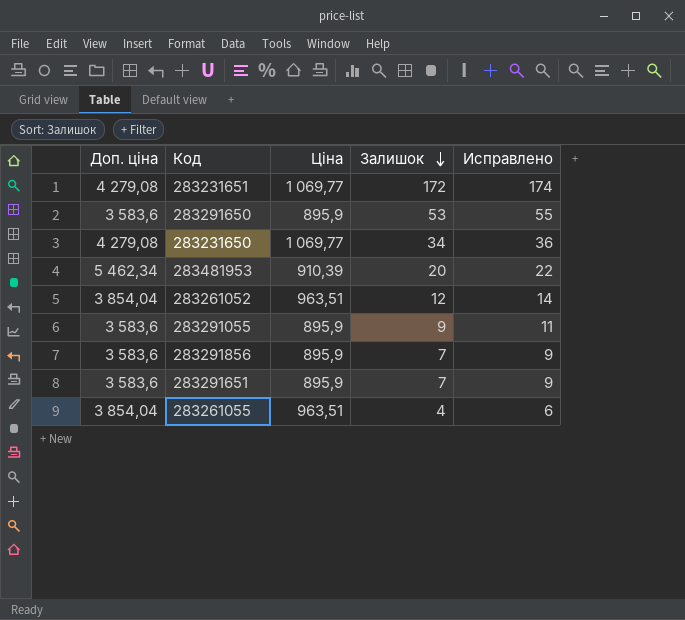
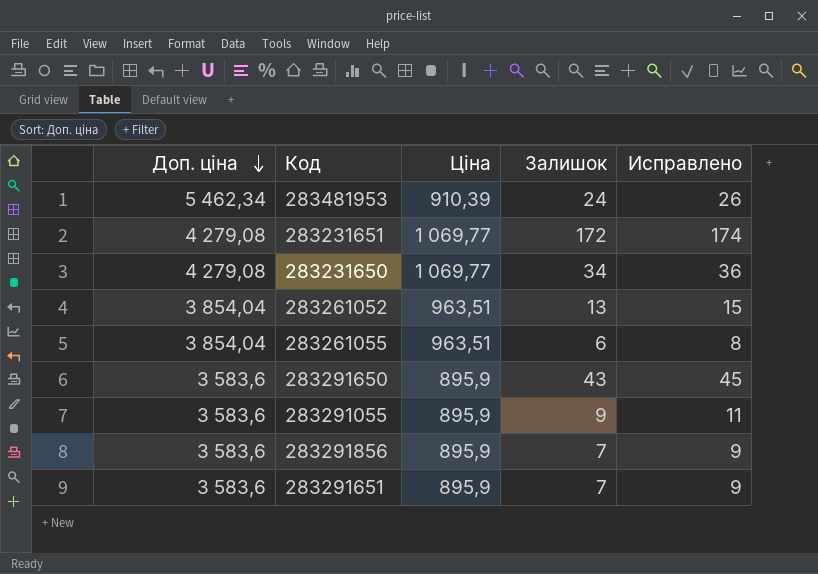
row order: Залишок descending -> Доп. ціна descending
283481953 | Залишок: 20 -> 24
283481953 | Исправлено: 22 -> 26
283261052 | Залишок: 12 -> 13
283261052 | Исправлено: 14 -> 15
283261055 | Залишок: 4 -> 6
283261055 | Исправлено: 6 -> 8
283291650 | Залишок: 53 -> 43
283291650 | Исправлено: 55 -> 45

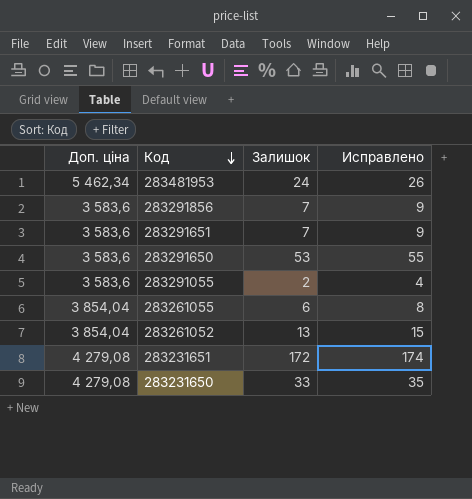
row order: Доп. ціна descending -> Код descending
column Ціна | position: 3 -> none
283291650 | Залишок: 43 -> 53
283291650 | Исправлено: 45 -> 55
283291055 | Залишок: 9 -> 2
283291055 | Исправлено: 11 -> 4
283231650 | Залишок: 34 -> 33
283231650 | Исправлено: 36 -> 35

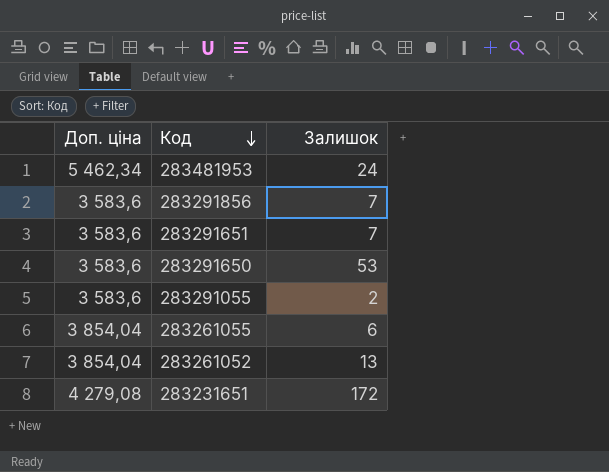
column Исправлено | formula: [Залишок] + 2 -> none
row 283231650: 4 279,08 | 33 | 35 -> none

